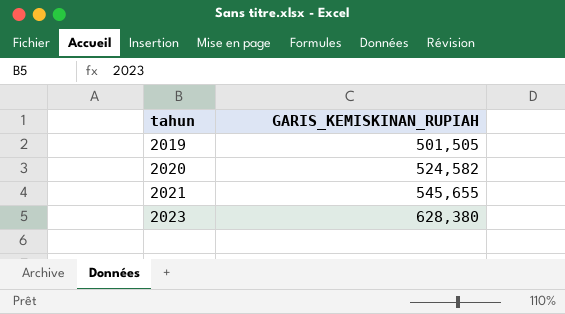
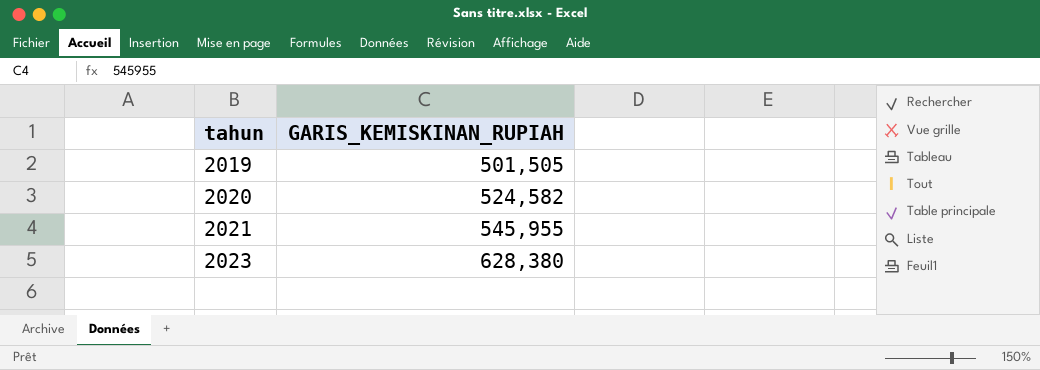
2021 | GARIS_KEMISKINAN_RUPIAH: 545,655 -> 545,955

